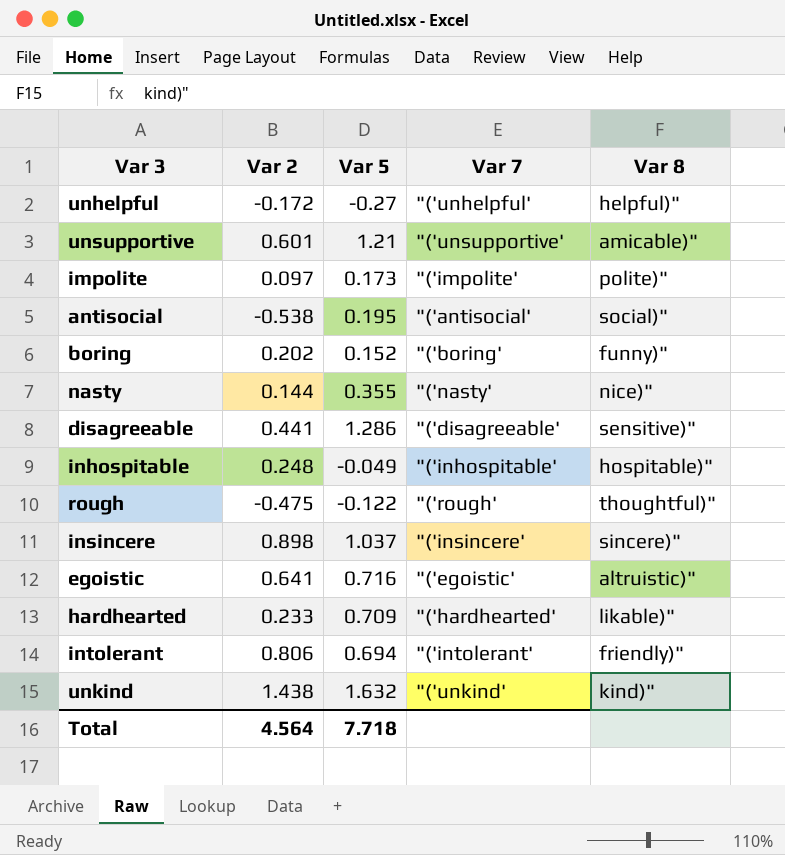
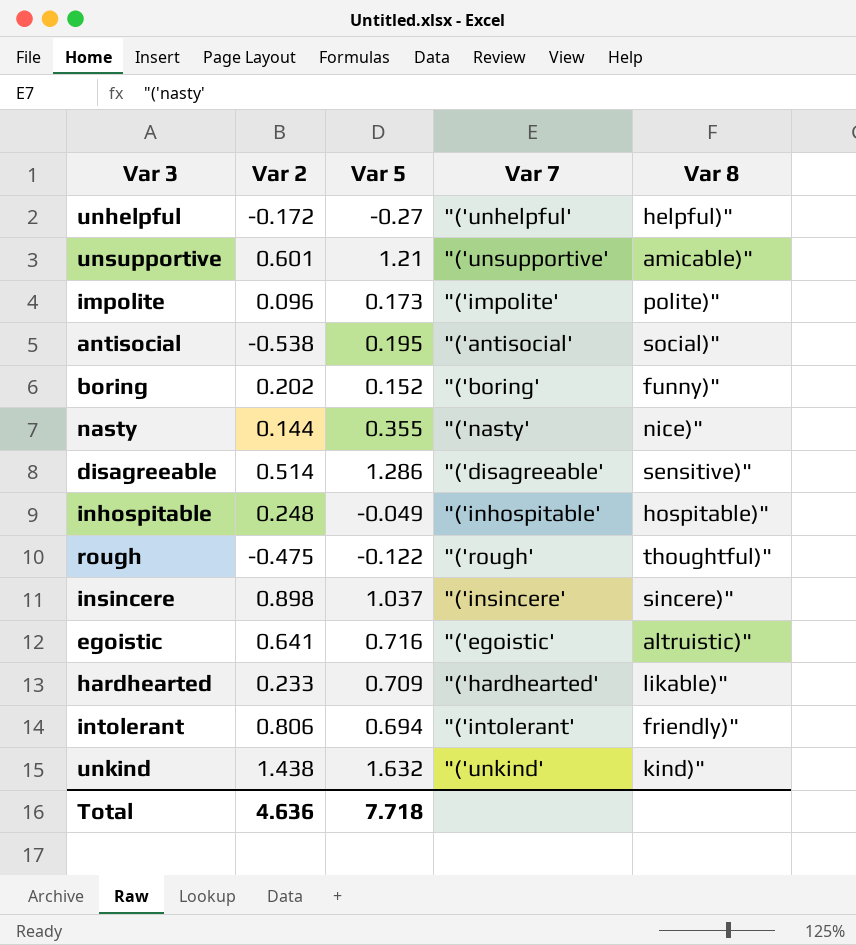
impolite | Var 2: 0.097 -> 0.096
disagreeable | Var 2: 0.441 -> 0.514
Total | Var 2: 4.564 -> 4.636

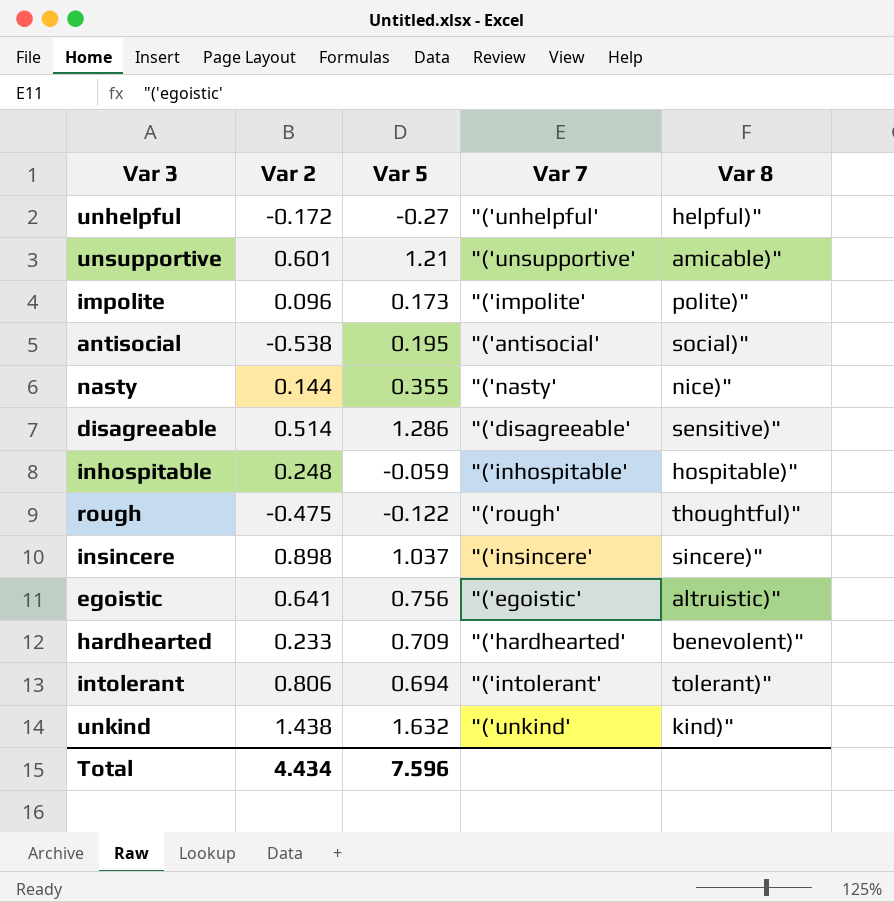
row boring: 0.202 | 0.152 | "('boring' | funny)" -> none
inhospitable | Var 5: -0.049 -> -0.059
egoistic | Var 5: 0.716 -> 0.756
hardhearted | Var 8: likable)" -> benevolent)"
intolerant | Var 8: friendly)" -> tolerant)"
Total | Var 2: 4.636 -> 4.434
Total | Var 5: 7.718 -> 7.596

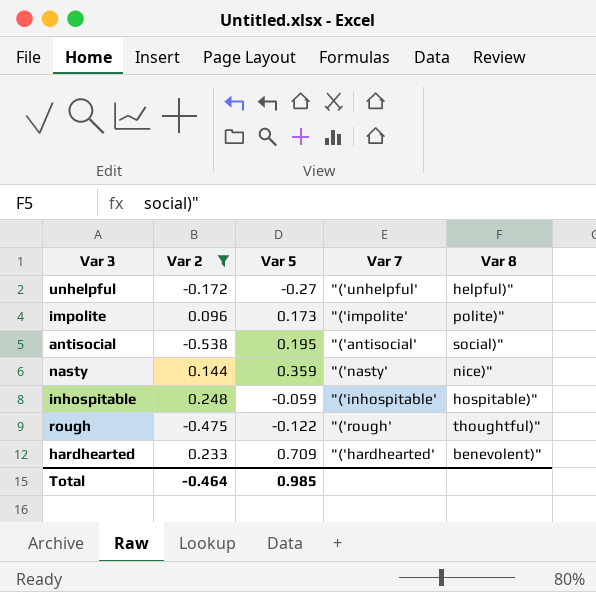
filter: none -> Var 2 <= 0.248
nasty | Var 5: 0.355 -> 0.359
Total | Var 2: 4.434 -> -0.464
Total | Var 5: 7.596 -> 0.985

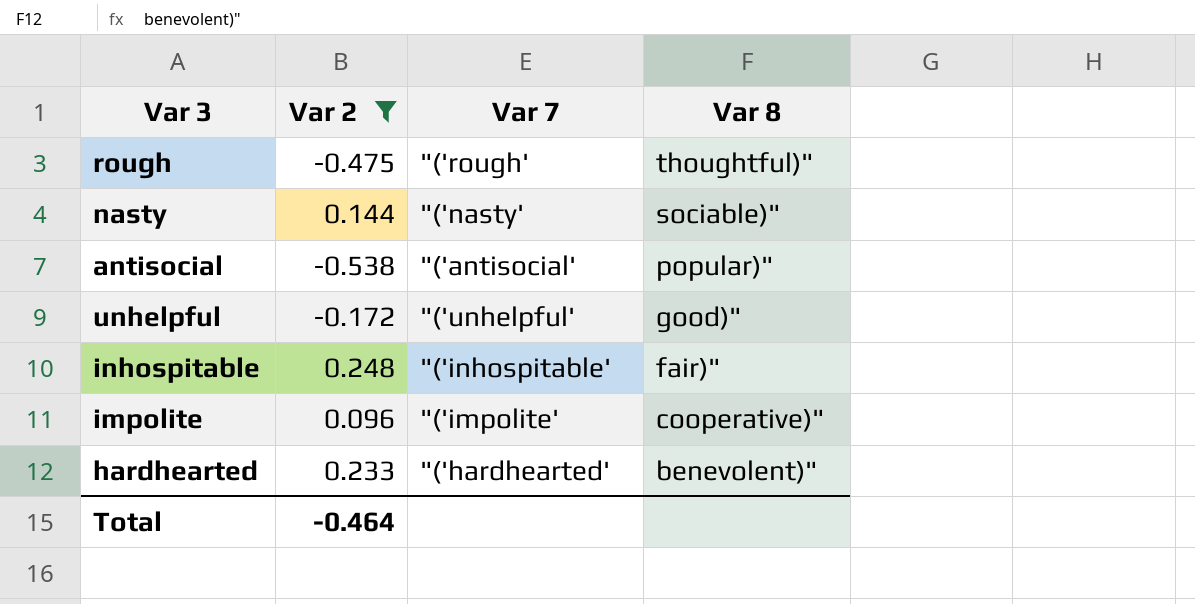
row order: none -> Var 8 descending
column Var 5 | position: 3 -> none
nasty | Var 8: nice)" -> sociable)"
antisocial | Var 8: social)" -> popular)"
unhelpful | Var 8: helpful)" -> good)"
inhospitable | Var 8: hospitable)" -> fair)"
impolite | Var 8: polite)" -> cooperative)"

